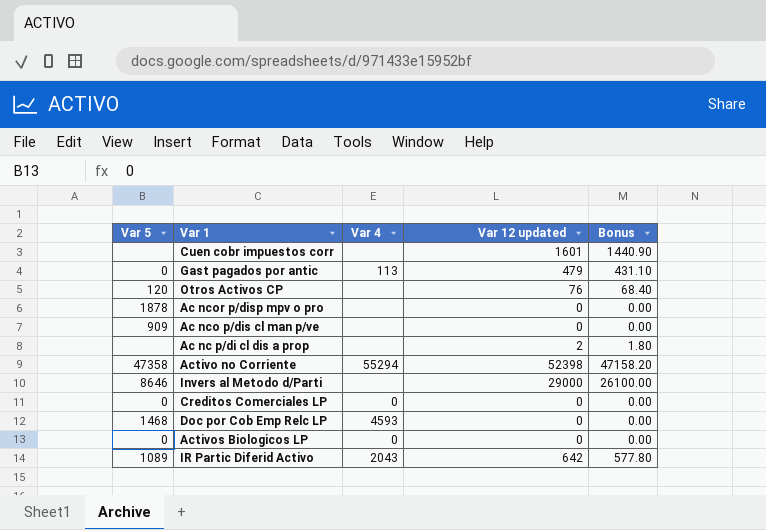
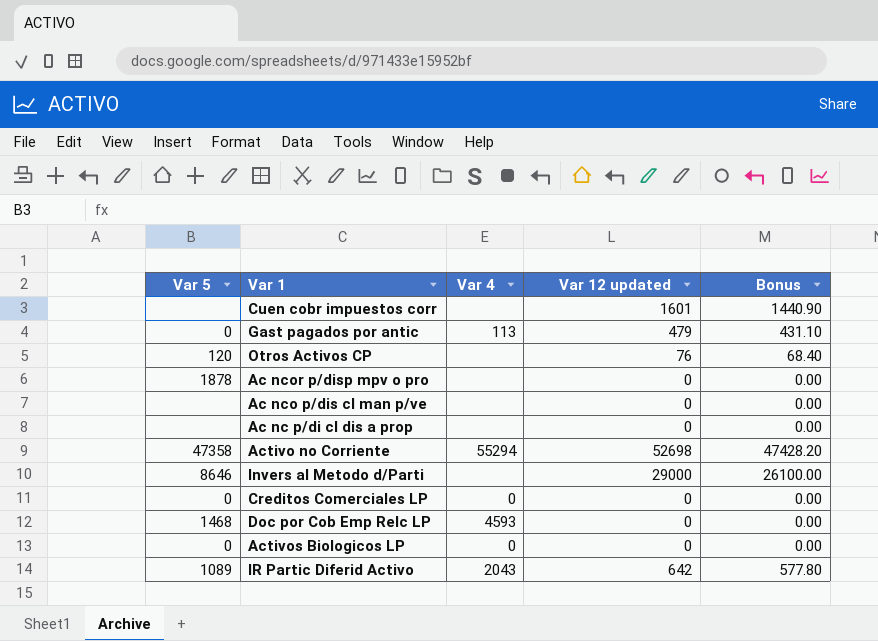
Ac nco p/dis cl man p/ve | Var 5: 909 -> none
Ac nc p/di cl dis a prop | Var 12 updated: 2 -> 0
Ac nc p/di cl dis a prop | Bonus: 1.80 -> 0.00
Activo no Corriente | Var 12 updated: 52398 -> 52698
Activo no Corriente | Bonus: 47158.20 -> 47428.20

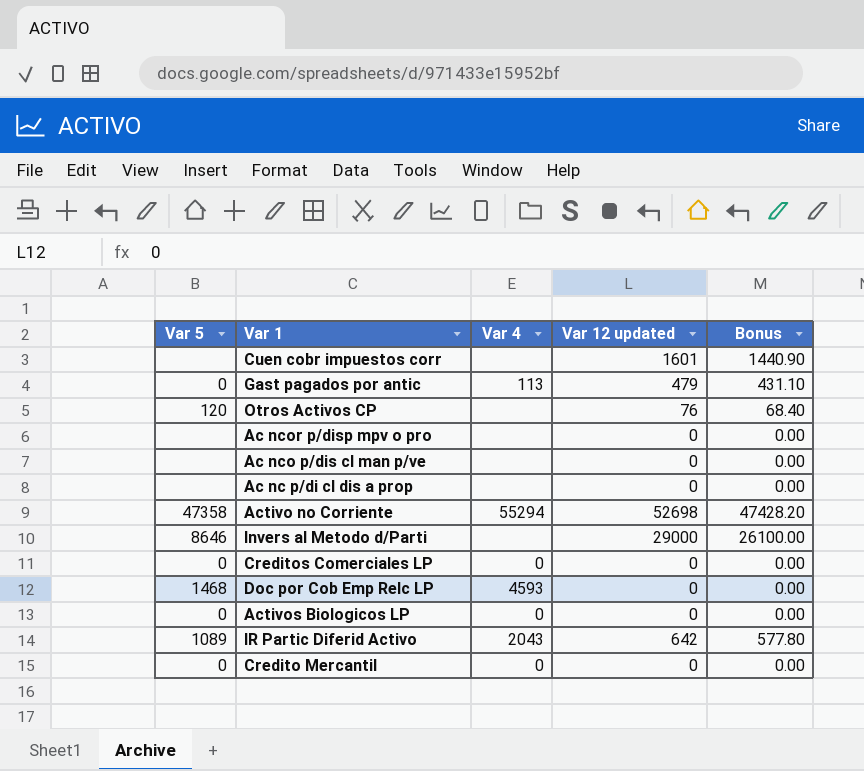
Ac ncor p/disp mpv o pro | Var 5: 1878 -> none
row Credito Mercantil: none -> 0 | 0 | 0 | 0.00

